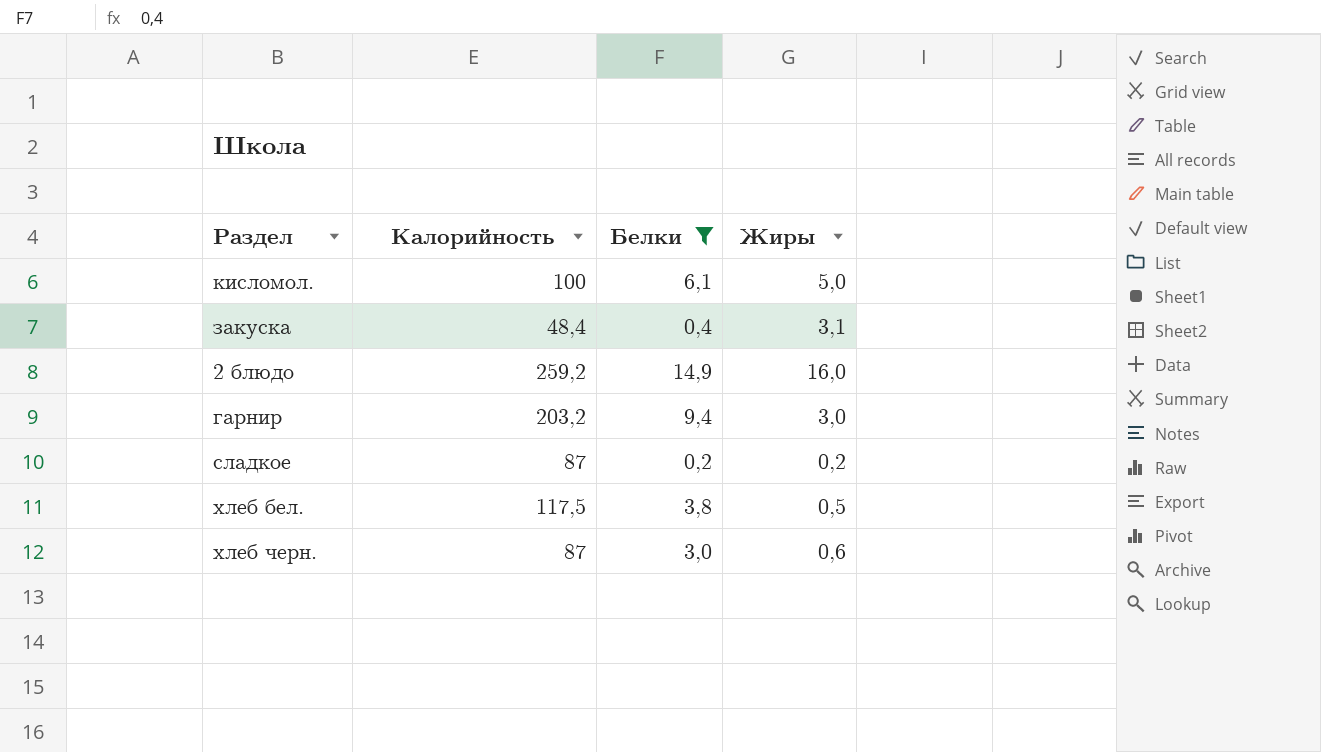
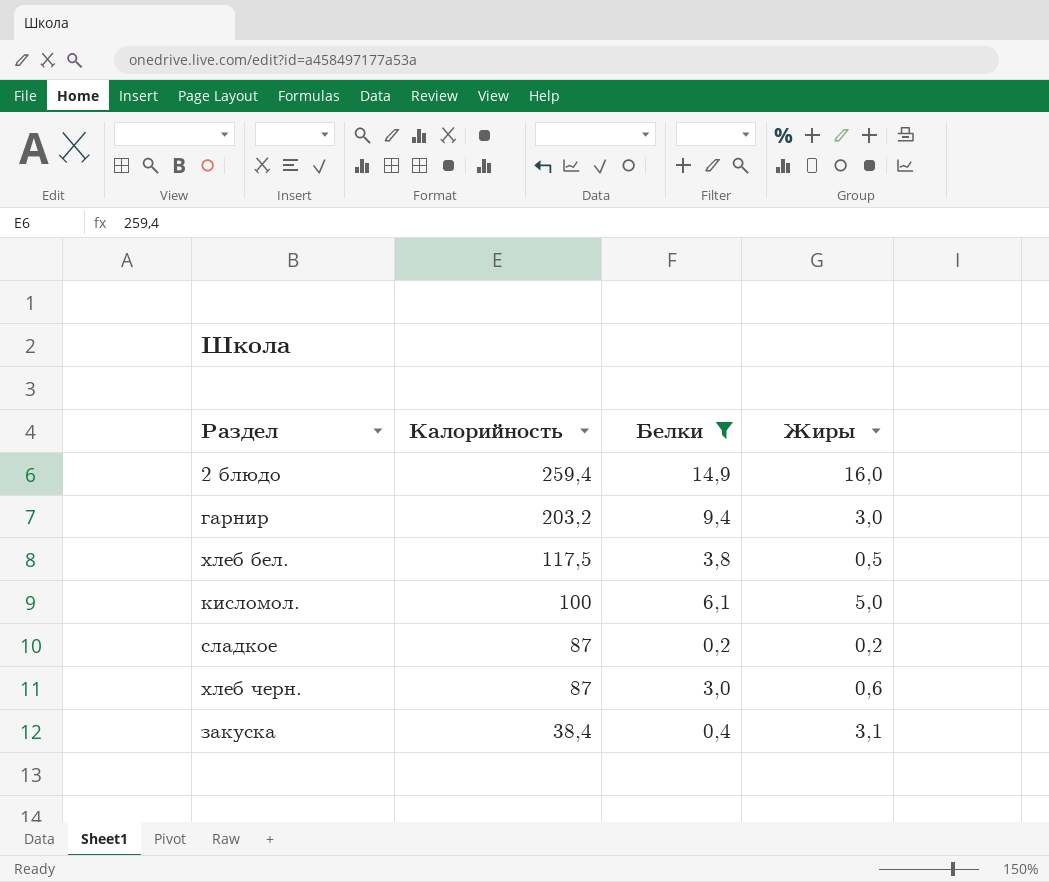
row order: none -> Калорийность descending
2 блюдо | Калорийность: 259,2 -> 259,4
закуска | Калорийность: 48,4 -> 38,4

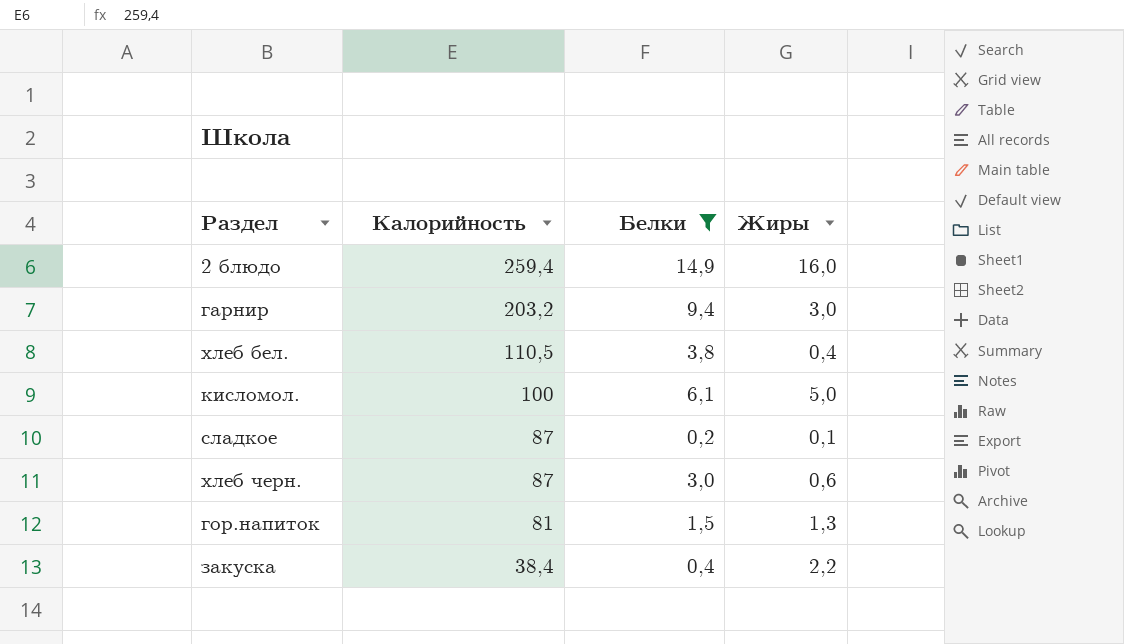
хлеб бел. | Калорийность: 117,5 -> 110,5
хлеб бел. | Жиры: 0,5 -> 0,4
сладкое | Жиры: 0,2 -> 0,1
row гор.напиток: none -> 81 | 1,5 | 1,3
закуска | Жиры: 3,1 -> 2,2

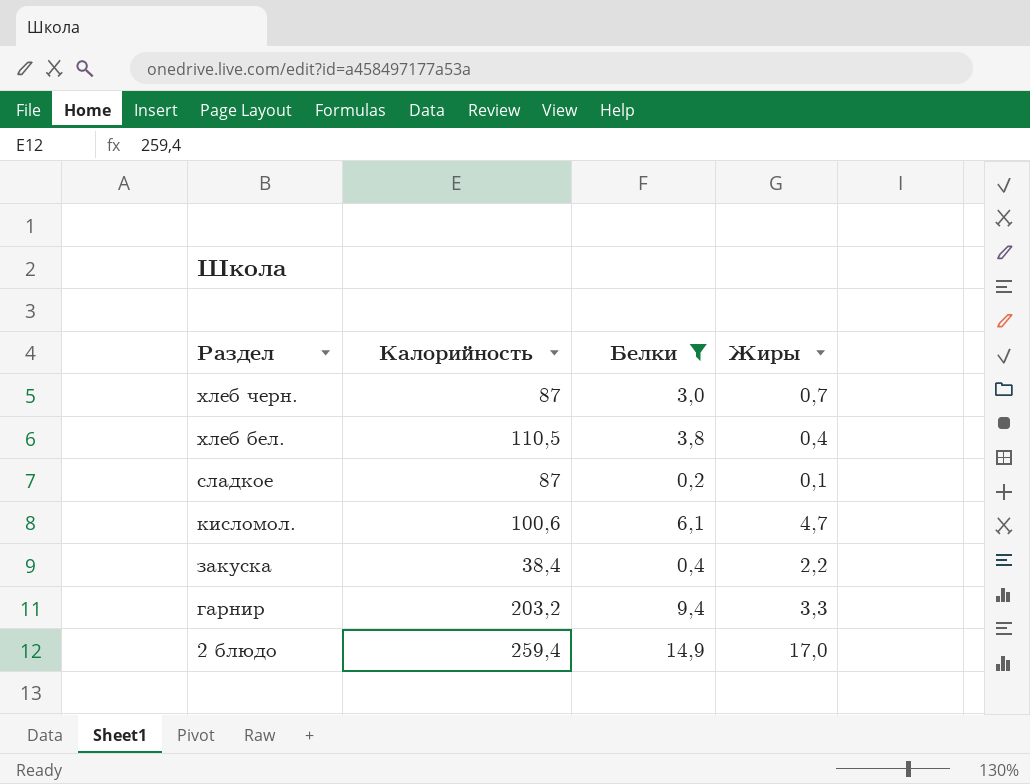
row order: Калорийность descending -> Раздел descending
row гор.напиток: 81 | 1,5 | 1,3 -> none
хлеб черн. | Жиры: 0,6 -> 0,7
кисломол. | Калорийность: 100 -> 100,6
кисломол. | Жиры: 5,0 -> 4,7
гарнир | Жиры: 3,0 -> 3,3
2 блюдо | Жиры: 16,0 -> 17,0

